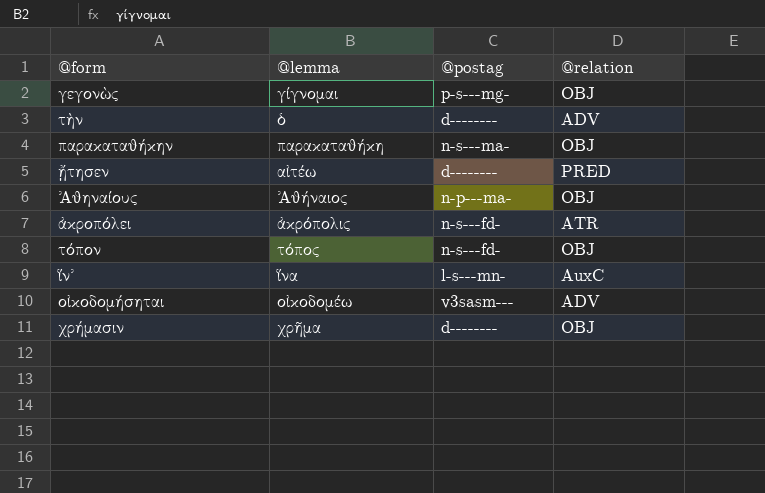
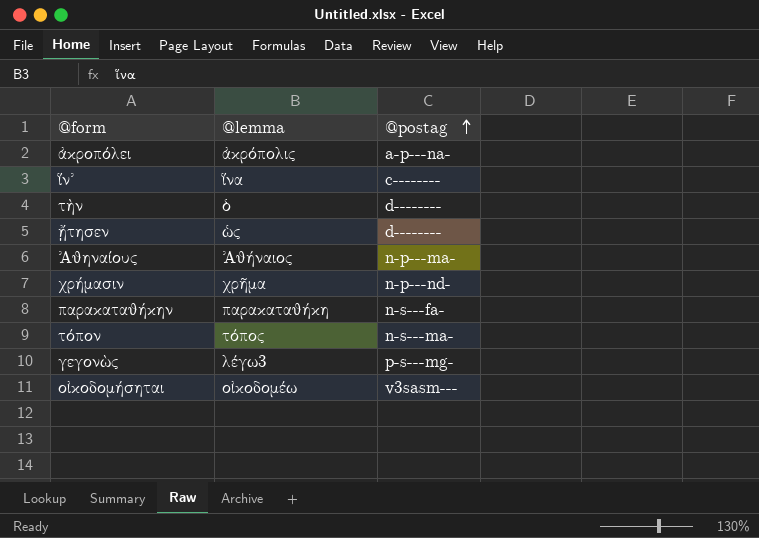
row order: none -> @postag ascending
column @relation | position: 4 -> none
ἀκροπόλει | @postag: n-s---fd- -> a-p---na-
ἵν᾽ | @postag: l-s---mn- -> c--------
ᾔτησεν | @lemma: αἰτέω -> ὡς
χρήμασιν | @postag: d-------- -> n-p---nd-
παρακαταθήκην | @postag: n-s---ma- -> n-s---fa-
τόπον | @postag: n-s---fd- -> n-s---ma-
γεγονὼς | @lemma: γίγνομαι -> λέγω3

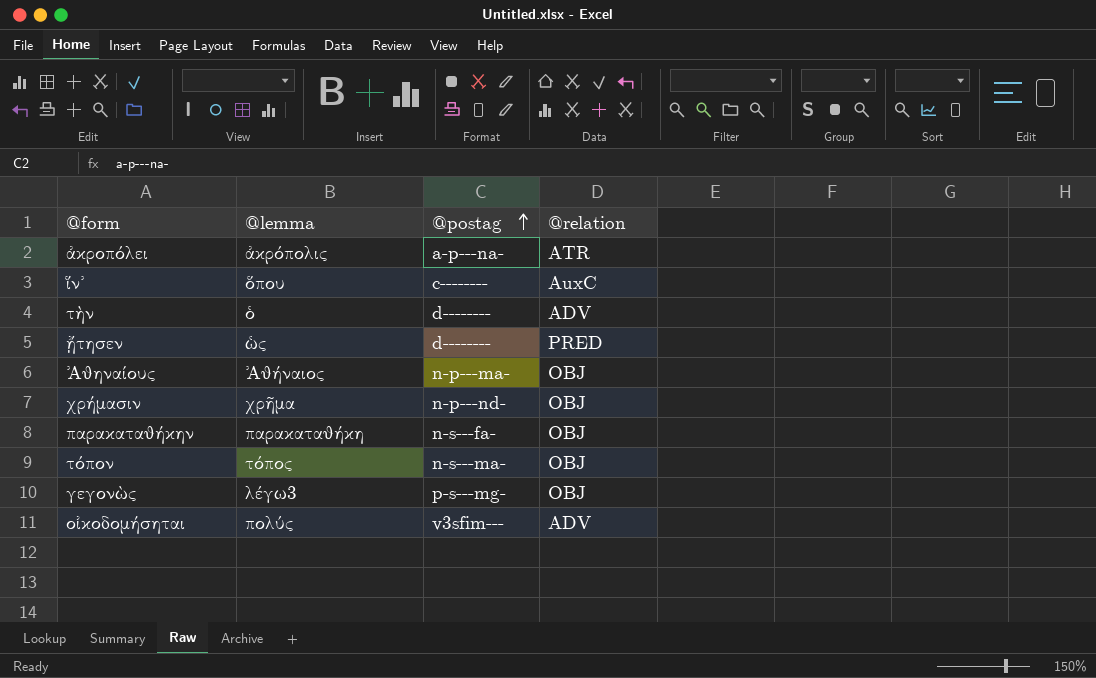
column @relation | position: none -> 4
ἵν᾽ | @lemma: ἵνα -> ὅπου
οἰκοδομήσηται | @lemma: οἰκοδομέω -> πολύς
οἰκοδομήσηται | @postag: v3sasm--- -> v3sfim---

